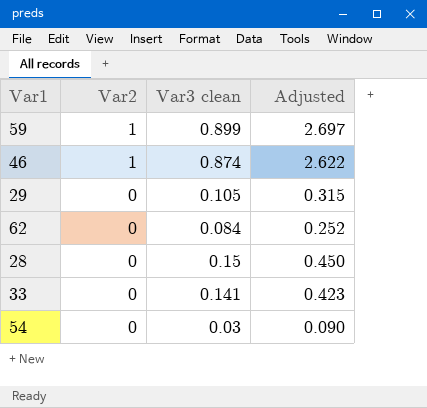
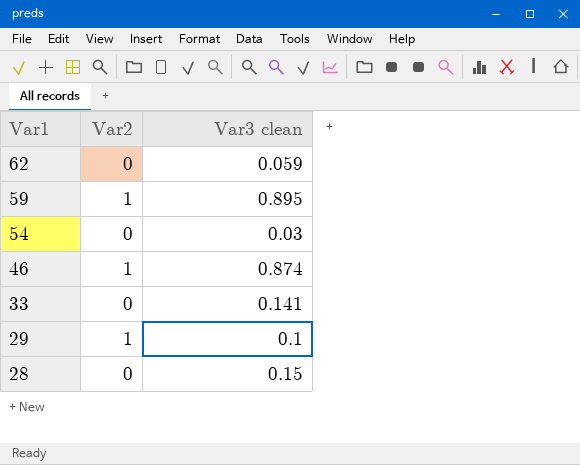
row order: Var2 descending -> Var1 descending
column Adjusted | formula: [Var3 clean] * 3 -> none
62 | Var3 clean: 0.084 -> 0.059
59 | Var3 clean: 0.899 -> 0.895
29 | Var2: 0 -> 1
29 | Var3 clean: 0.105 -> 0.1

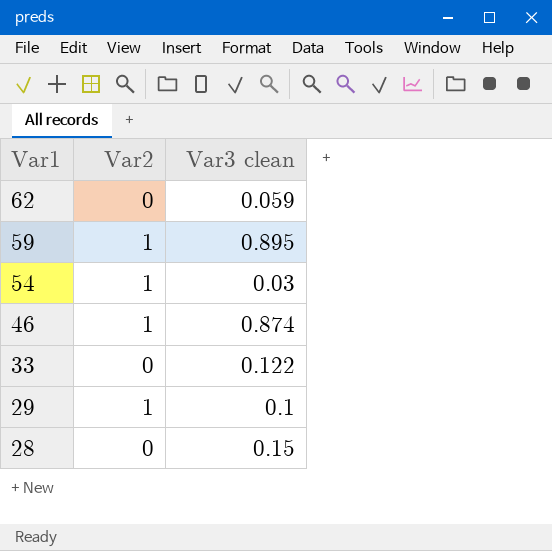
54 | Var2: 0 -> 1
33 | Var3 clean: 0.141 -> 0.122

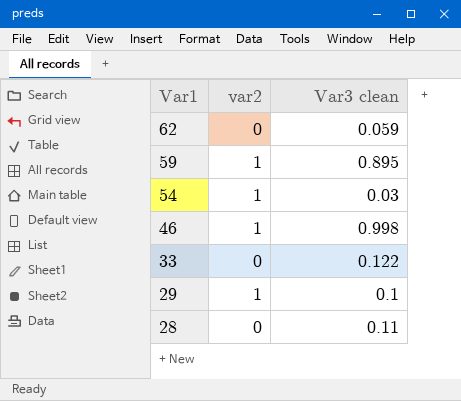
column name: Var2 -> var2
46 | Var3 clean: 0.874 -> 0.998
28 | Var3 clean: 0.15 -> 0.11

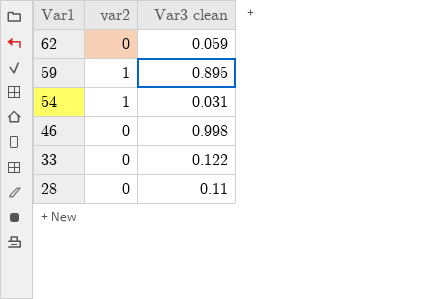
row 29: 1 | 0.1 -> none
54 | Var3 clean: 0.03 -> 0.031
46 | var2: 1 -> 0

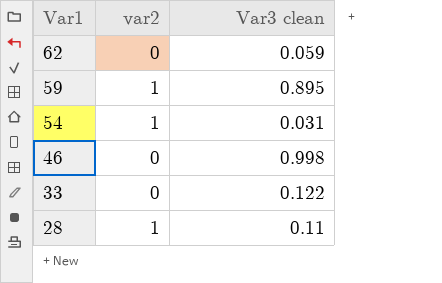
28 | var2: 0 -> 1

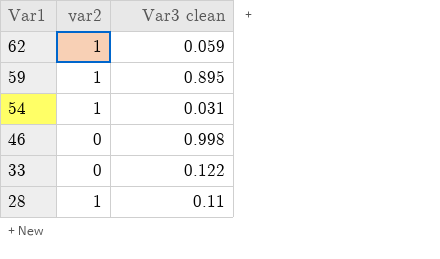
62 | var2: 0 -> 1

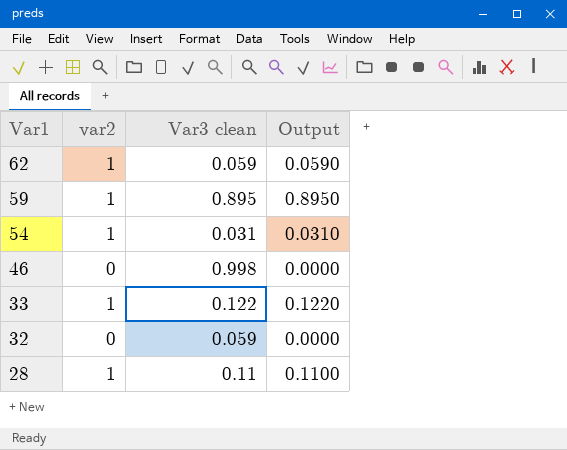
column Output | formula: none -> [var2] * [Var3 clean]
33 | var2: 0 -> 1
row 32: none -> 0 | 0.059 | 0.0000

